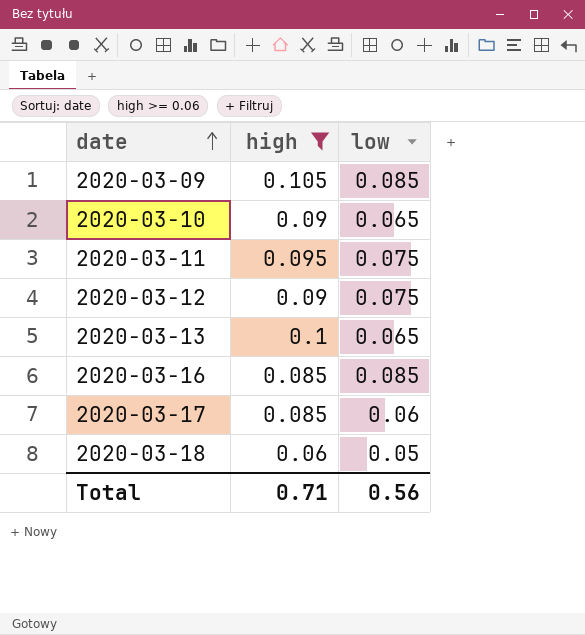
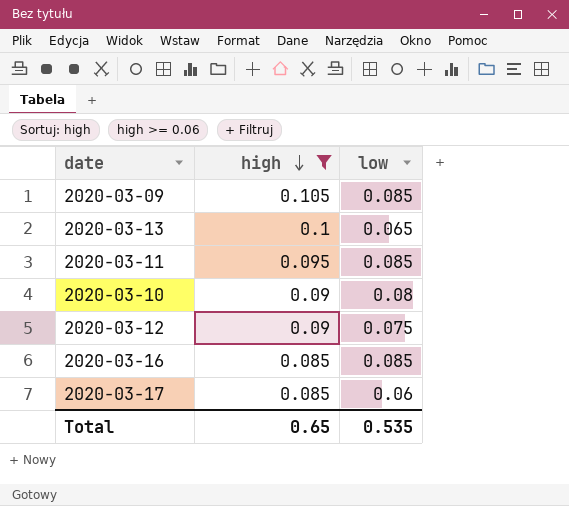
row order: date ascending -> high descending
row 2020-03-18: 0.06 | 0.05 -> none
2020-03-11 | low: 0.075 -> 0.085
2020-03-10 | low: 0.065 -> 0.08
Total | high: 0.71 -> 0.65
Total | low: 0.56 -> 0.535

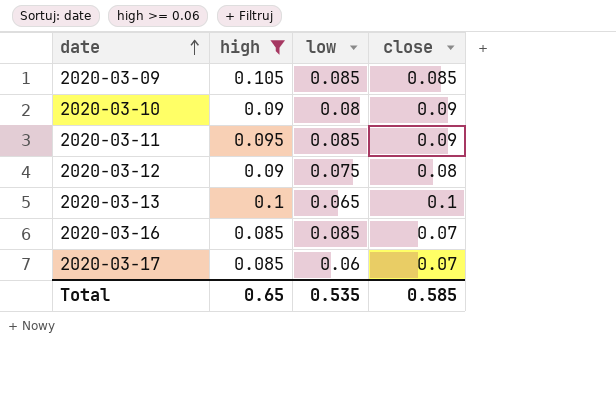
row order: high descending -> date ascending
column close | position: none -> 4

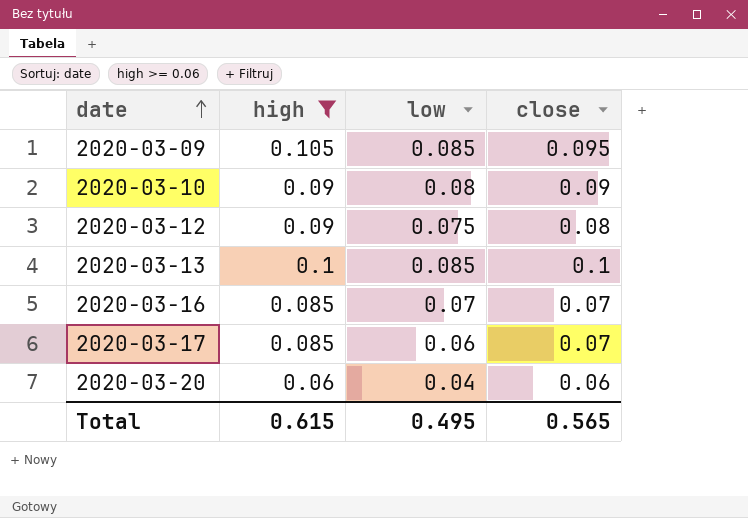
row 2020-03-11: 0.095 | 0.085 | 0.09 -> none
2020-03-09 | close: 0.085 -> 0.095
2020-03-13 | low: 0.065 -> 0.085
2020-03-16 | low: 0.085 -> 0.07
row 2020-03-20: none -> 0.06 | 0.04 | 0.06
Total | high: 0.65 -> 0.615
Total | low: 0.535 -> 0.495
Total | close: 0.585 -> 0.565

